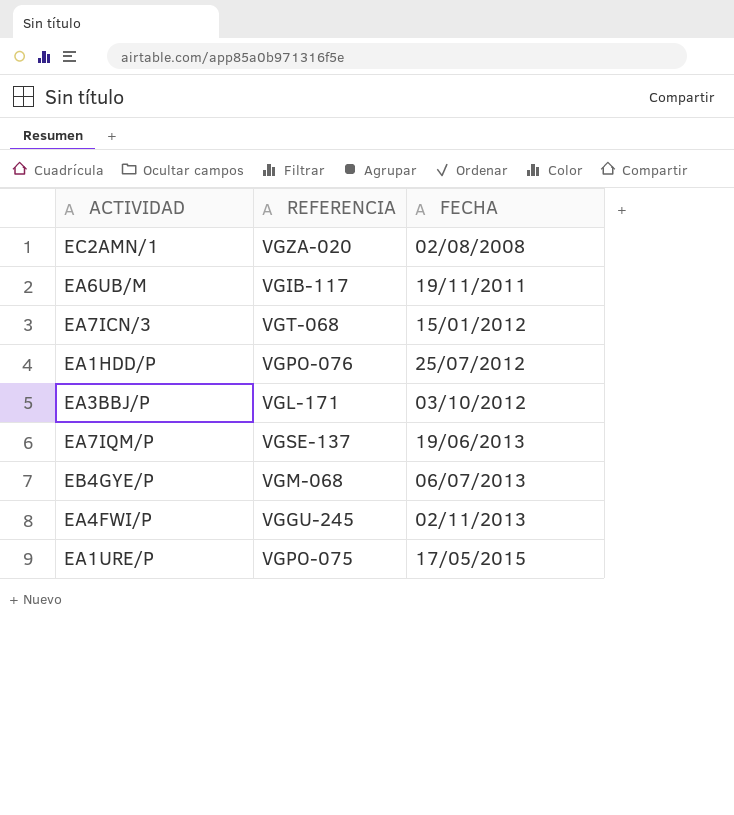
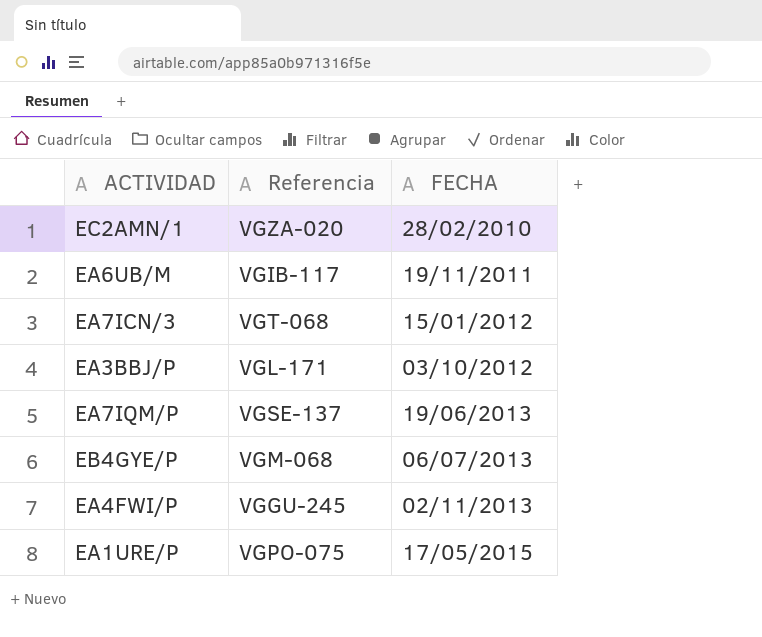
column name: REFERENCIA -> Referencia
row EA1HDD/P: VGPO-076 | 25/07/2012 -> none
EC2AMN/1 | FECHA: 02/08/2008 -> 28/02/2010

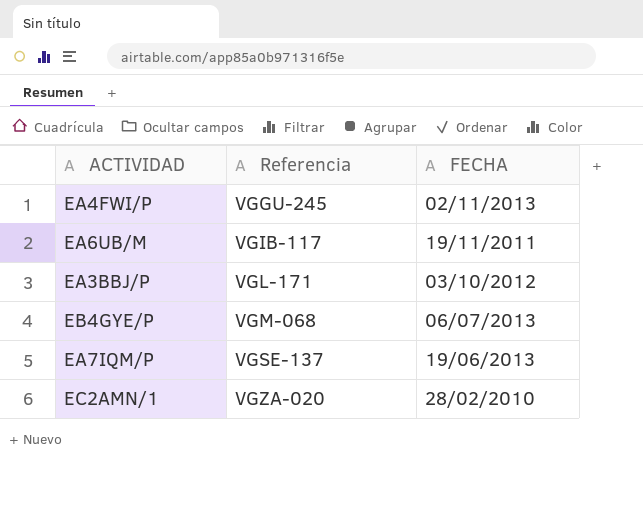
row order: FECHA ascending -> Referencia ascending
row EA7ICN/3: VGT-068 | 15/01/2012 -> none
row EA1URE/P: VGPO-075 | 17/05/2015 -> none

